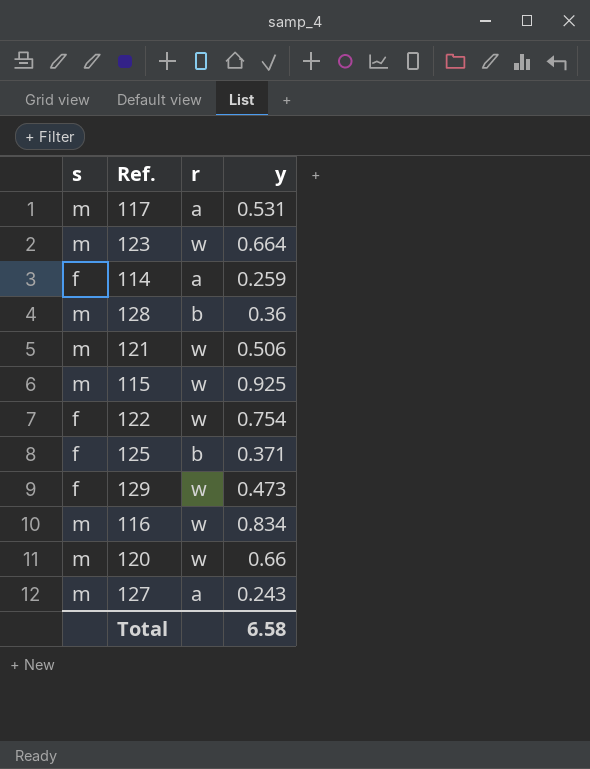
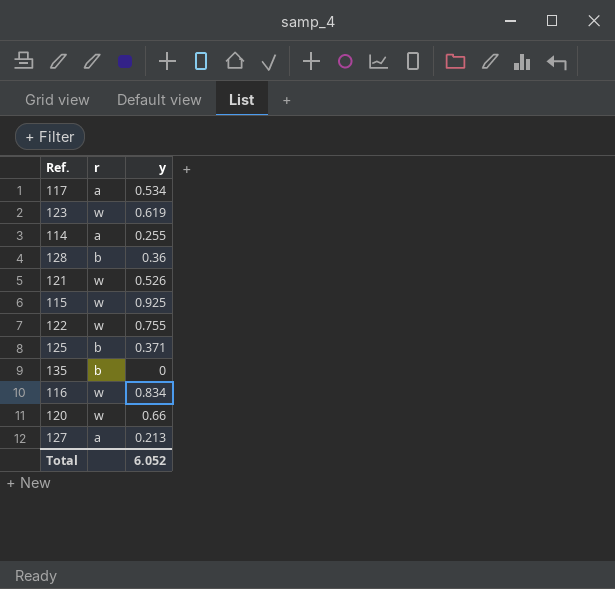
column s | position: 1 -> none
row 129: f | w | 0.473 -> none
117 | y: 0.531 -> 0.534
123 | y: 0.664 -> 0.619
114 | y: 0.259 -> 0.255
121 | y: 0.506 -> 0.526
122 | y: 0.754 -> 0.755
row 135: none -> b | 0
127 | y: 0.243 -> 0.213
Total | y: 6.58 -> 6.052

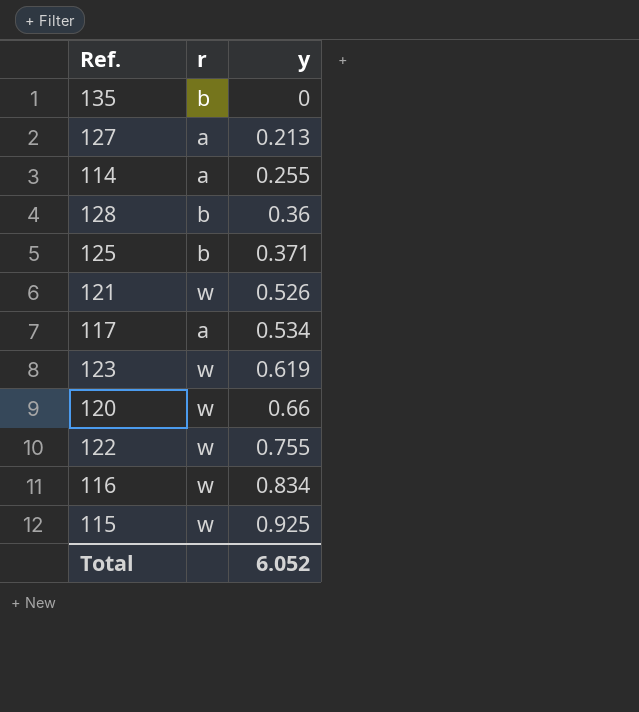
row order: none -> y ascending

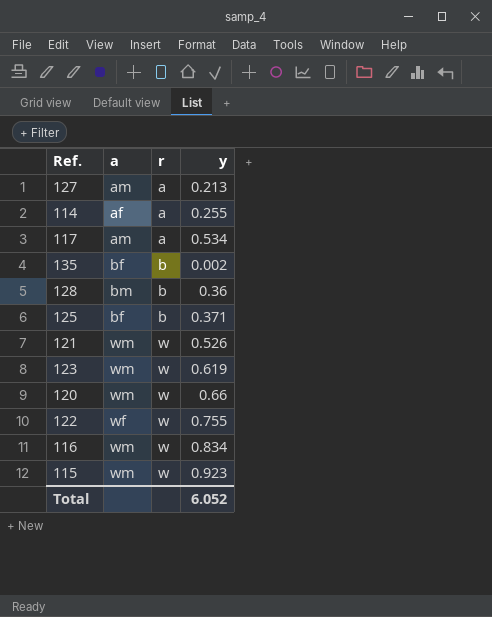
row order: y ascending -> r ascending
column a | position: none -> 2
135 | y: 0 -> 0.002
115 | y: 0.925 -> 0.923

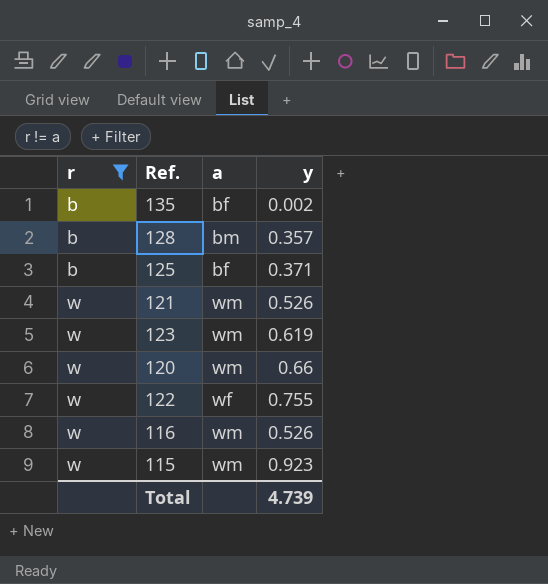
filter: none -> r != a
column r | position: 3 -> 1
128 | y: 0.36 -> 0.357
116 | y: 0.834 -> 0.526
Total | y: 6.052 -> 4.739

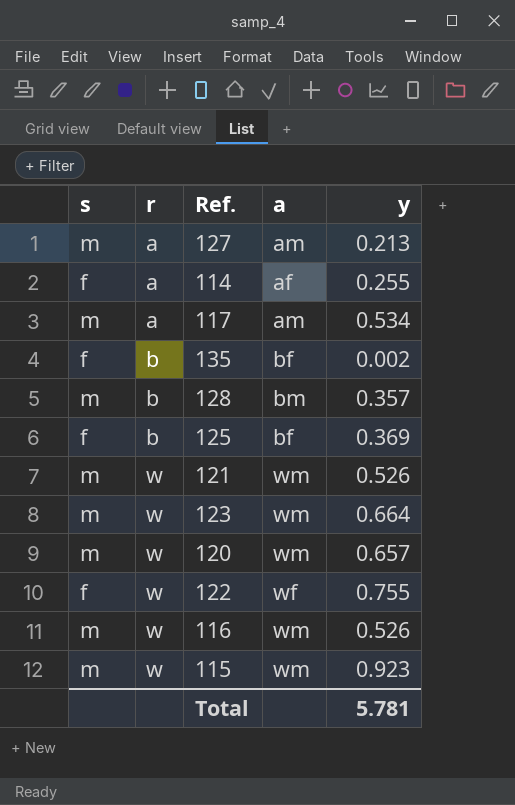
filter: r != a -> none
column s | position: none -> 1
125 | y: 0.371 -> 0.369
123 | y: 0.619 -> 0.664
120 | y: 0.66 -> 0.657
Total | y: 4.739 -> 5.781

